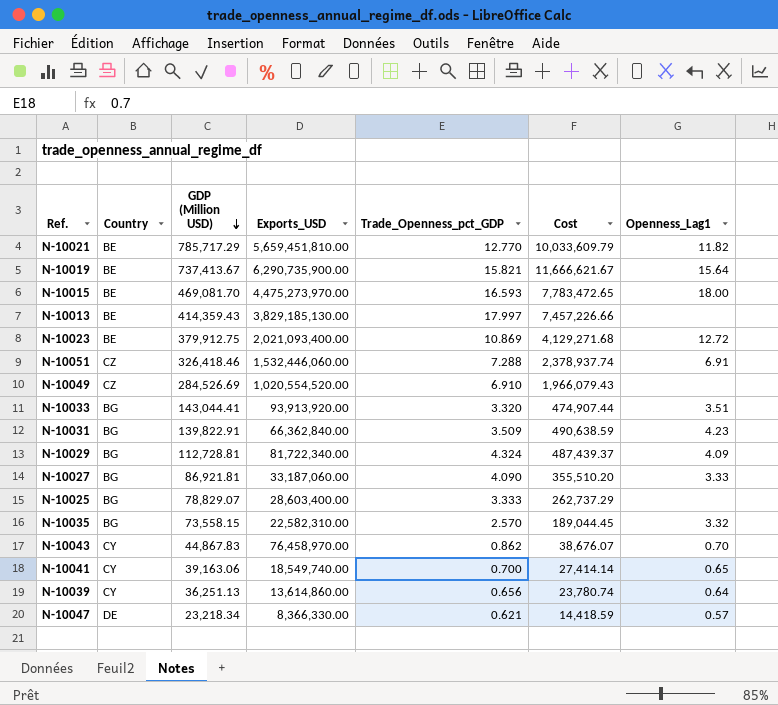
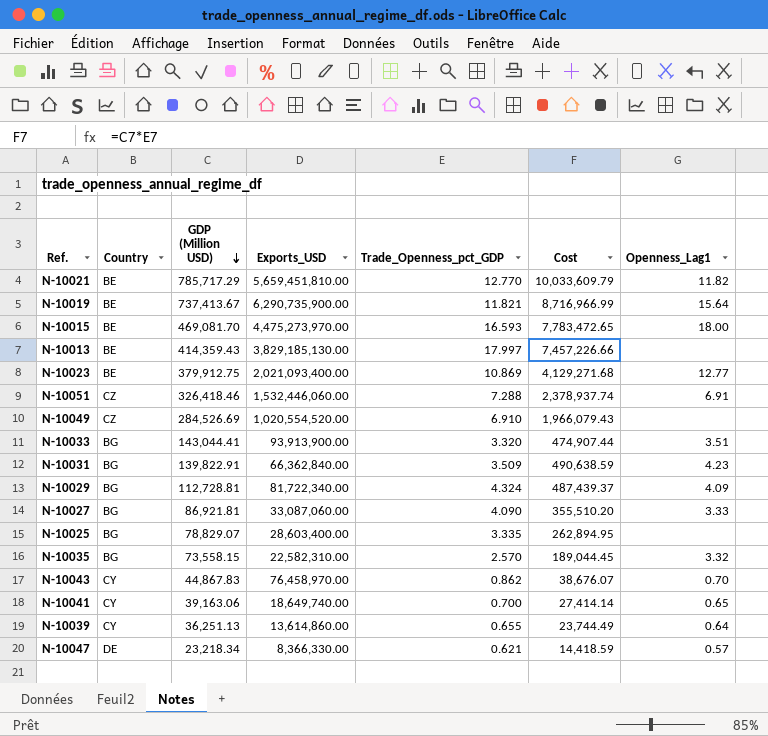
N-10019 | Trade_Openness_pct_GDP: 15.821 -> 11.821
N-10019 | Cost: 11,666,621.67 -> 8,716,966.99
N-10023 | Openness_Lag1: 12.72 -> 12.77
N-10033 | Exports_USD: 93,913,920.00 -> 93,913,900.00
N-10027 | Exports_USD: 33,187,060.00 -> 33,087,060.00
N-10025 | Trade_Openness_pct_GDP: 3.333 -> 3.335
N-10025 | Cost: 262,737.29 -> 262,894.95
N-10041 | Exports_USD: 18,549,740.00 -> 18,649,740.00
N-10039 | Trade_Openness_pct_GDP: 0.656 -> 0.655
N-10039 | Cost: 23,780.74 -> 23,744.49

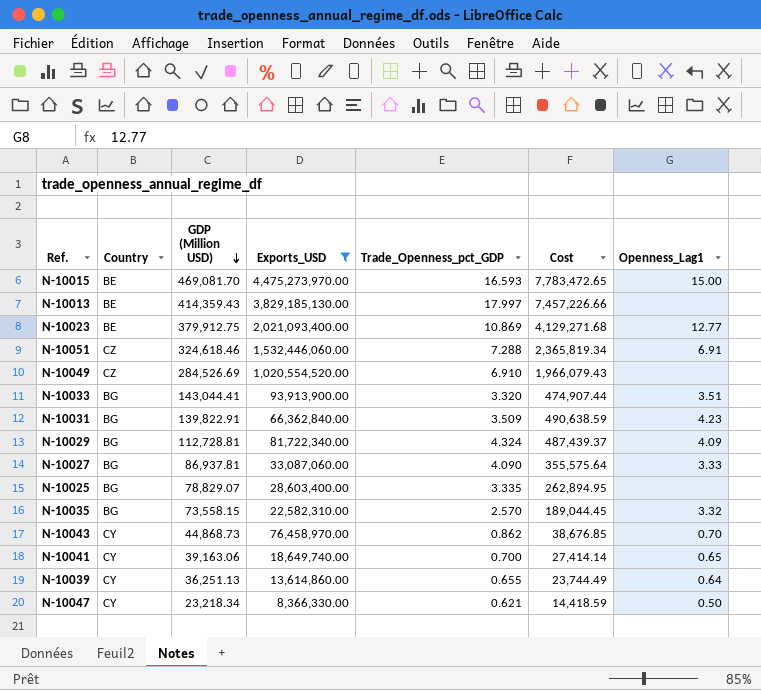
filter: none -> Exports_USD <= 4,475,273,970.00
N-10015 | Openness_Lag1: 18.00 -> 15.00
N-10051 | GDP (Million USD): 326,418.46 -> 324,618.46
N-10051 | Cost: 2,378,937.74 -> 2,365,819.34
N-10027 | GDP (Million USD): 86,921.81 -> 86,937.81
N-10027 | Cost: 355,510.20 -> 355,575.64
N-10043 | GDP (Million USD): 44,867.83 -> 44,868.73
N-10043 | Cost: 38,676.07 -> 38,676.85
N-10047 | Country: DE -> CY
N-10047 | Openness_Lag1: 0.57 -> 0.50

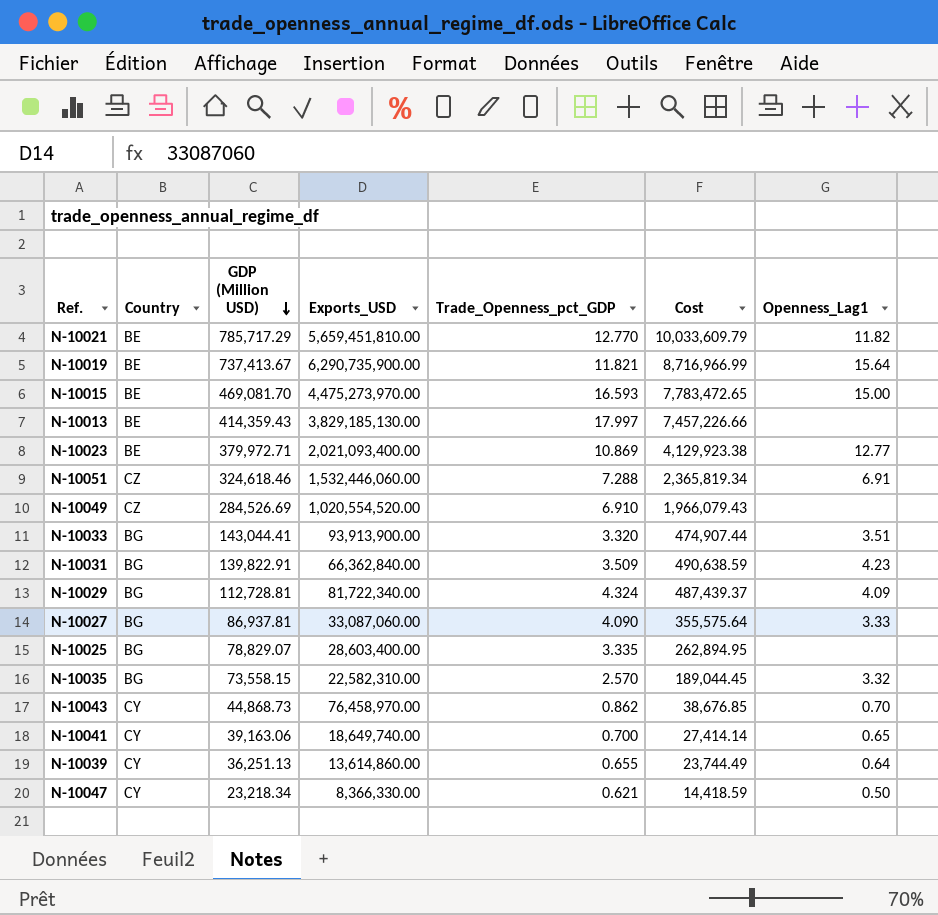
filter: Exports_USD <= 4,475,273,970.00 -> none
N-10023 | GDP (Million USD): 379,912.75 -> 379,972.71
N-10023 | Cost: 4,129,271.68 -> 4,129,923.38

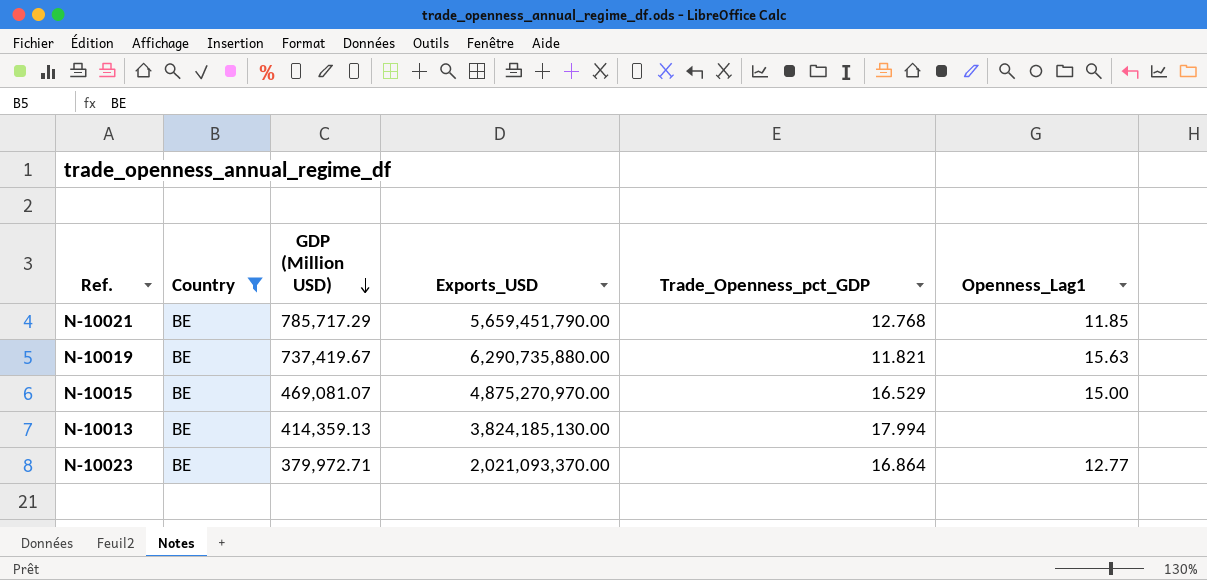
filter: none -> Country = BE
column Cost | formula: [GDP (Million USD)] * [Trade_Openness_pct_GDP] -> none
N-10021 | Exports_USD: 5,659,451,810.00 -> 5,659,451,790.00
N-10021 | Trade_Openness_pct_GDP: 12.770 -> 12.768
N-10021 | Openness_Lag1: 11.82 -> 11.85
N-10019 | GDP (Million USD): 737,413.67 -> 737,419.67
N-10019 | Exports_USD: 6,290,735,900.00 -> 6,290,735,880.00
N-10019 | Openness_Lag1: 15.64 -> 15.63
N-10015 | GDP (Million USD): 469,081.70 -> 469,081.07
N-10015 | Exports_USD: 4,475,273,970.00 -> 4,875,270,970.00
N-10015 | Trade_Openness_pct_GDP: 16.593 -> 16.529
N-10013 | GDP (Million USD): 414,359.43 -> 414,359.13
N-10013 | Exports_USD: 3,829,185,130.00 -> 3,824,185,130.00
N-10013 | Trade_Openness_pct_GDP: 17.997 -> 17.994
N-10023 | Exports_USD: 2,021,093,400.00 -> 2,021,093,370.00
N-10023 | Trade_Openness_pct_GDP: 10.869 -> 16.864

